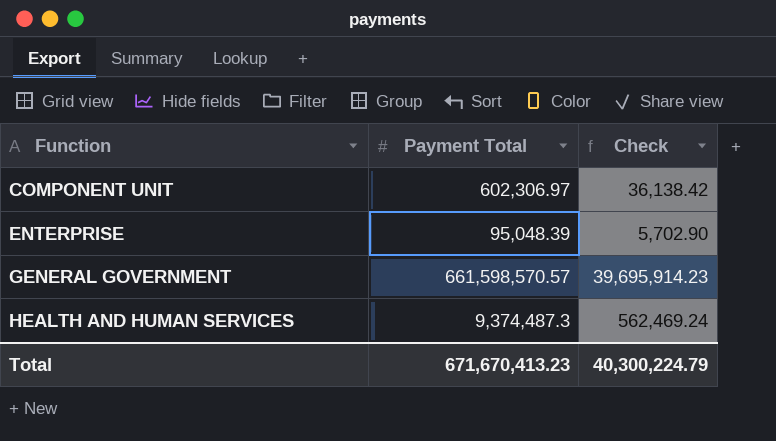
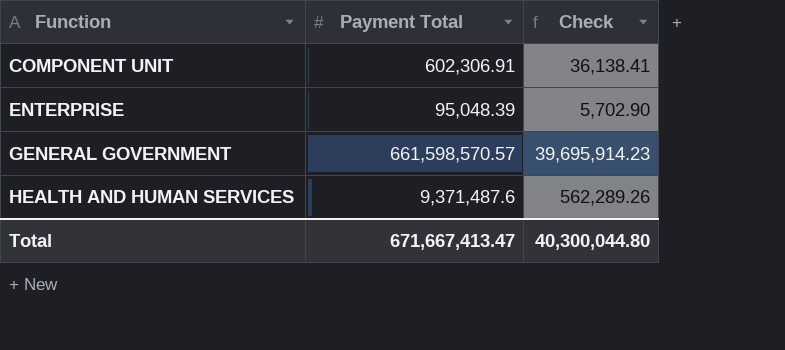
COMPONENT UNIT | Payment Total: 602,306.97 -> 602,306.91
COMPONENT UNIT | Check: 36,138.42 -> 36,138.41
HEALTH AND HUMAN SERVICES | Payment Total: 9,374,487.3 -> 9,371,487.6
HEALTH AND HUMAN SERVICES | Check: 562,469.24 -> 562,289.26
Total | Payment Total: 671,670,413.23 -> 671,667,413.47
Total | Check: 40,300,224.79 -> 40,300,044.80

